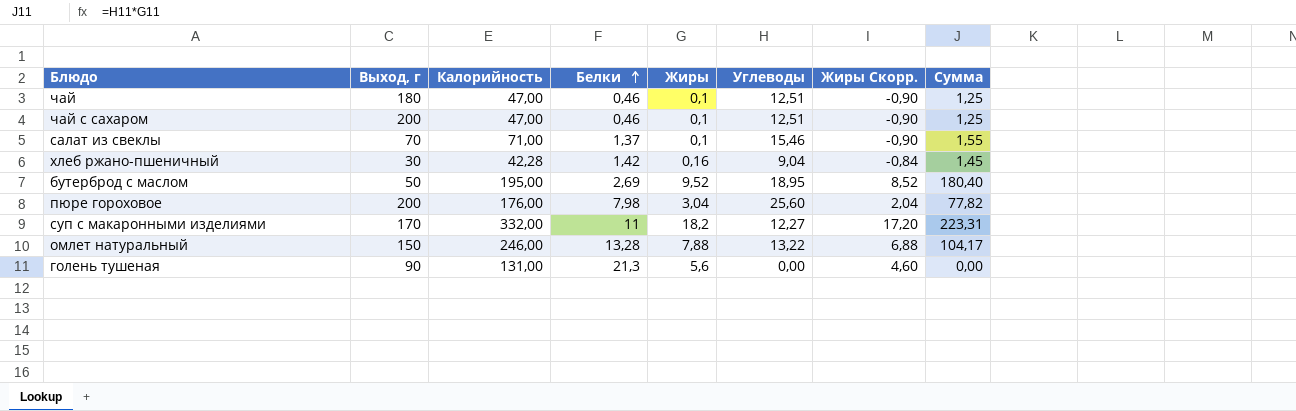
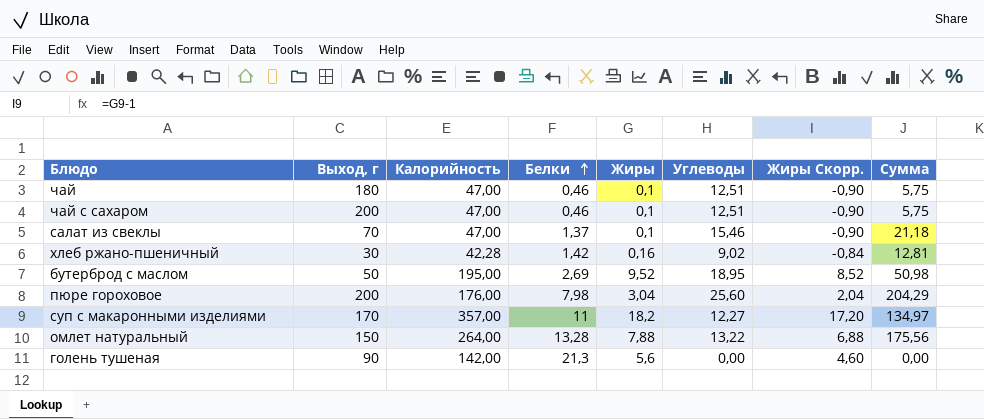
column Сумма | formula: [Жиры] * [Углеводы] -> [Белки] * [Углеводы]
салат из свеклы | Калорийность: 71,00 -> 47,00
хлеб ржано-пшеничный | Углеводы: 9,04 -> 9,02
суп с макаронными изделиями | Калорийность: 332,00 -> 357,00
омлет натуральный | Калорийность: 246,00 -> 264,00
голень тушеная | Калорийность: 131,00 -> 142,00

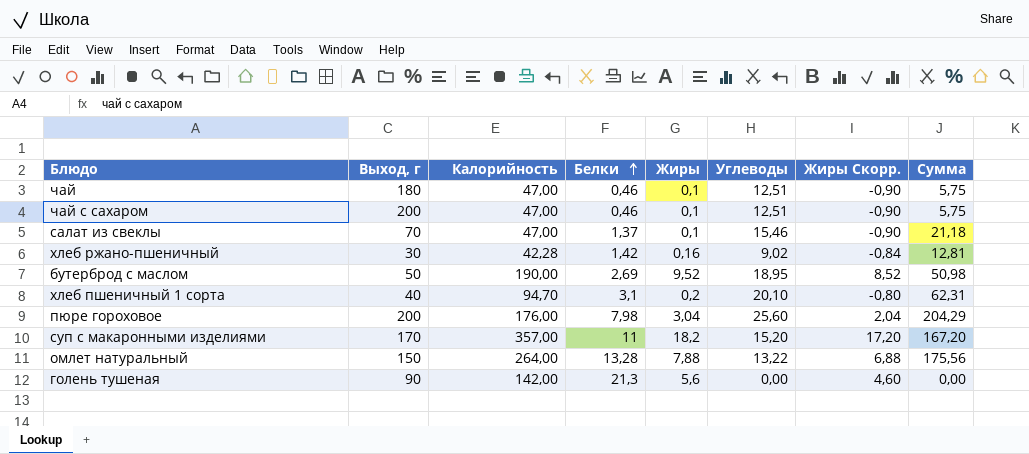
бутерброд с маслом | Калорийность: 195,00 -> 190,00
row хлеб пшеничный 1 сорта: none -> 40 | 94,70 | 3,1 | 0,2 | 20,10 | -0,80 | 62,31
суп с макаронными изделиями | Углеводы: 12,27 -> 15,20
суп с макаронными изделиями | Сумма: 134,97 -> 167,20

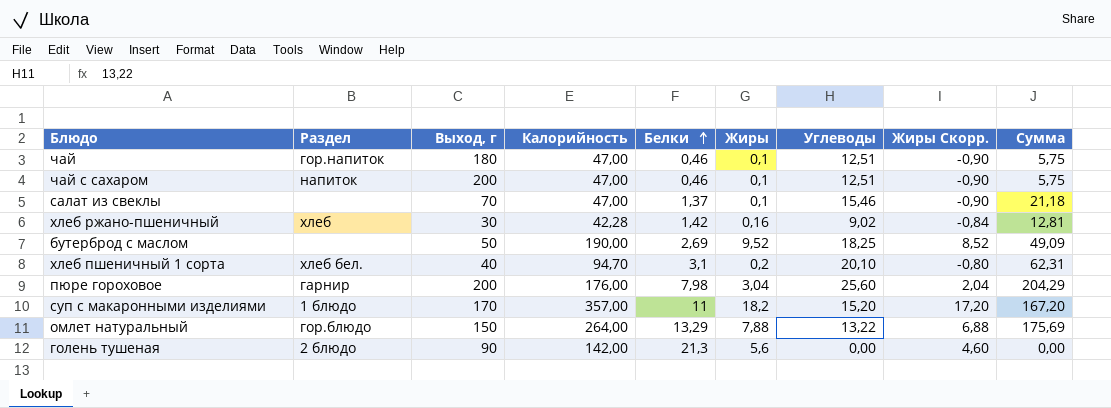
column Раздел | position: none -> 2
бутерброд с маслом | Углеводы: 18,95 -> 18,25
бутерброд с маслом | Сумма: 50,98 -> 49,09
омлет натуральный | Белки: 13,28 -> 13,29
омлет натуральный | Сумма: 175,56 -> 175,69

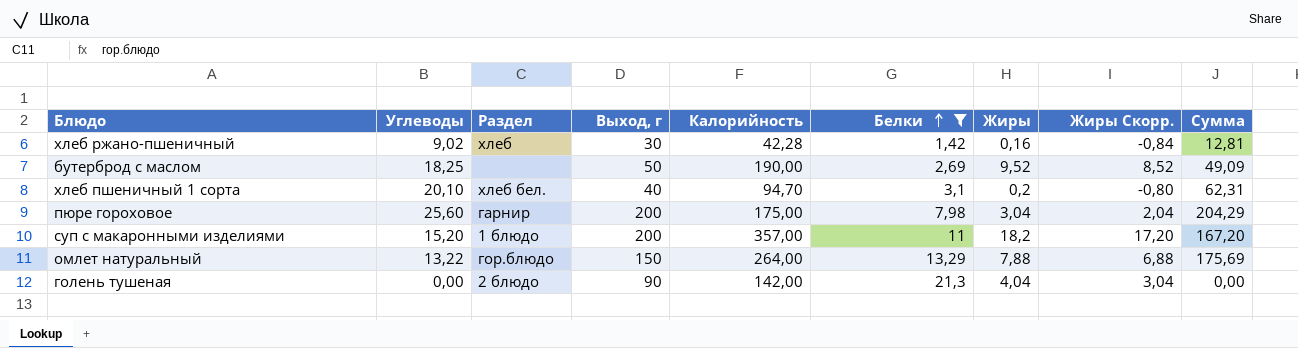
filter: none -> Белки >= 1,42
column Углеводы | position: 7 -> 2
пюре гороховое | Калорийность: 176,00 -> 175,00
суп с макаронными изделиями | Выход, г: 170 -> 200
голень тушеная | Жиры: 5,6 -> 4,04
голень тушеная | Жиры Скорр.: 4,60 -> 3,04

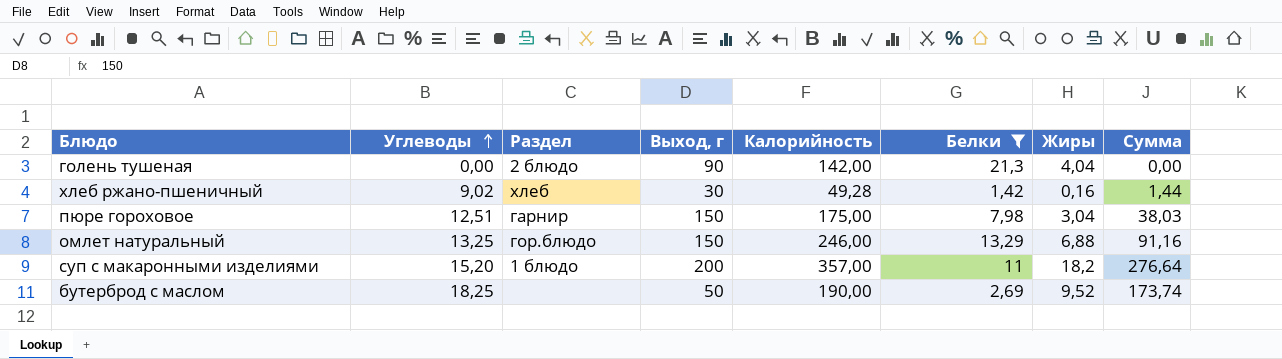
row order: Белки ascending -> Углеводы ascending
column Жиры Скорр. | formula: [Жиры] - 1 -> none
column Сумма | formula: [Углеводы] * [Белки] -> [Углеводы] * [Жиры]
row хлеб пшеничный 1 сорта: 20,10 | хлеб бел. | 40 | 94,70 | 3,1 | 0,2 | -0,80 | 62,31 -> none
хлеб ржано-пшеничный | Калорийность: 42,28 -> 49,28
пюре гороховое | Углеводы: 25,60 -> 12,51
пюре гороховое | Выход, г: 200 -> 150
омлет натуральный | Углеводы: 13,22 -> 13,25
омлет натуральный | Калорийность: 264,00 -> 246,00
омлет натуральный | Жиры: 7,88 -> 6,88

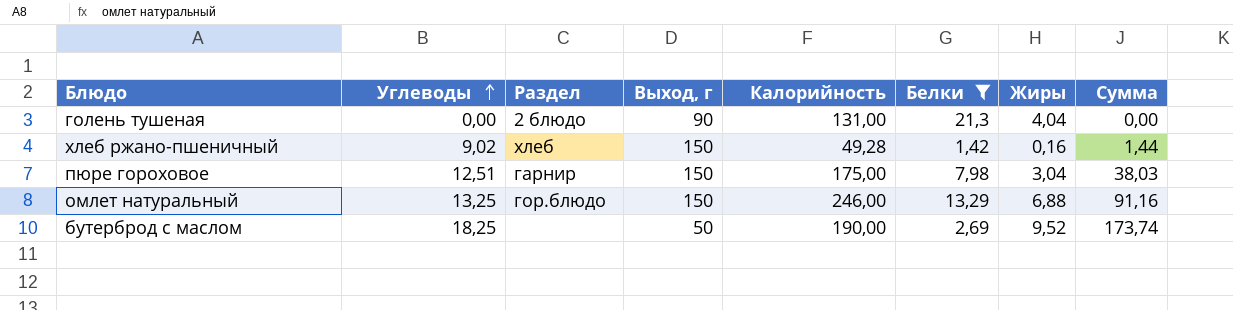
row суп с макаронными изделиями: 15,20 | 1 блюдо | 200 | 357,00 | 11 | 18,2 | 276,64 -> none
голень тушеная | Калорийность: 142,00 -> 131,00
хлеб ржано-пшеничный | Выход, г: 30 -> 150

